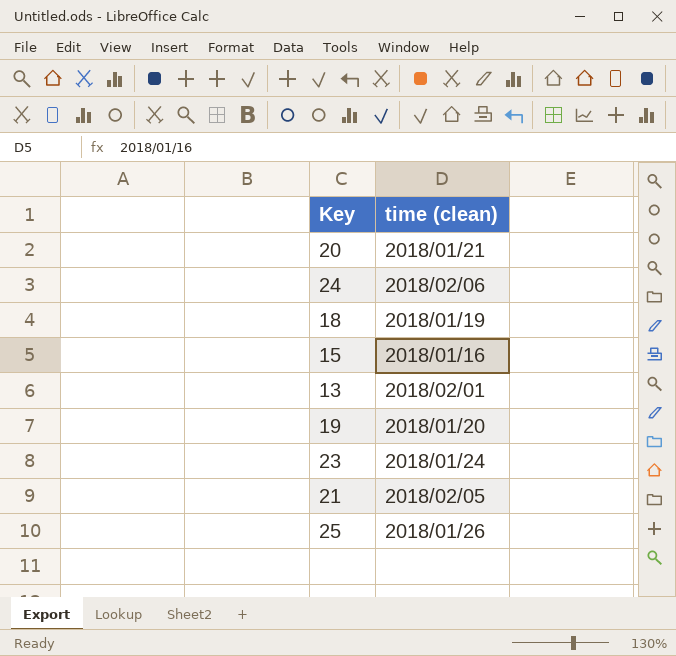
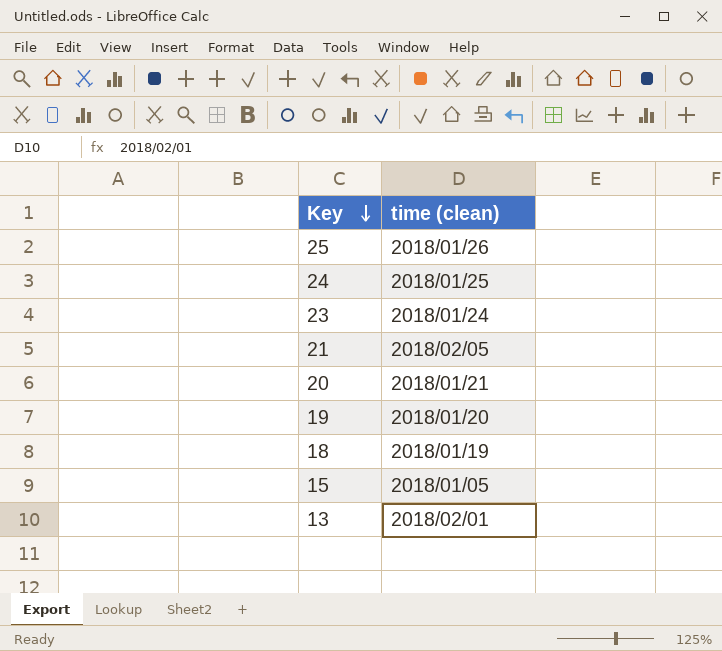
row order: none -> Key descending
24 | time (clean): 2018/02/06 -> 2018/01/25
15 | time (clean): 2018/01/16 -> 2018/01/05

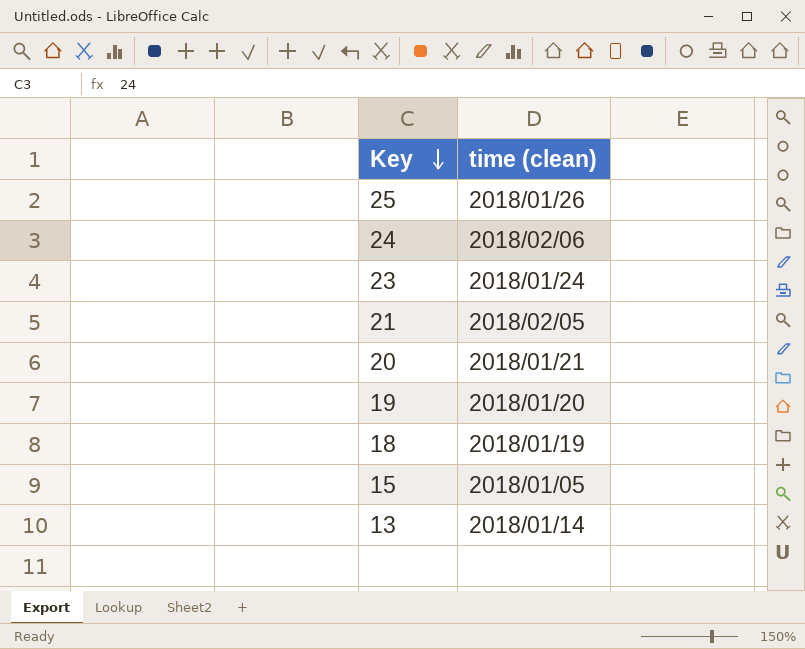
24 | time (clean): 2018/01/25 -> 2018/02/06
13 | time (clean): 2018/02/01 -> 2018/01/14

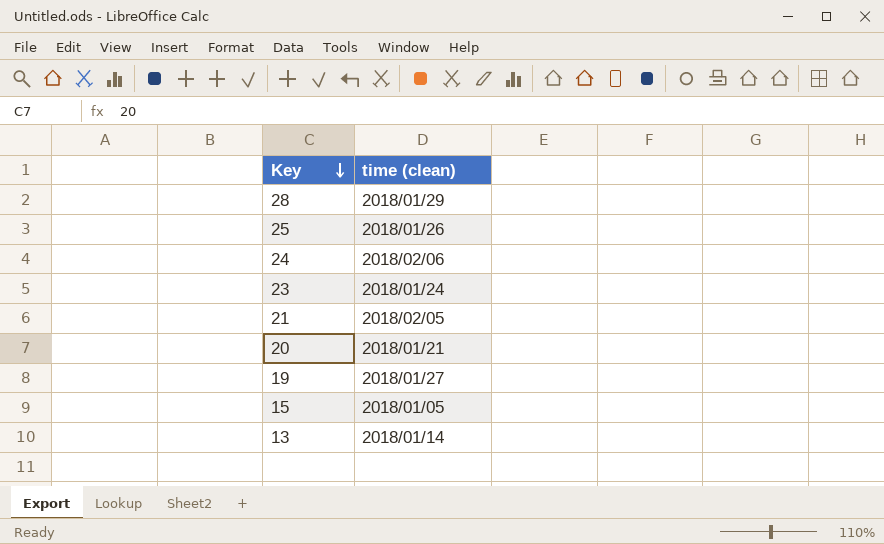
row 18: 2018/01/19 -> none
row 28: none -> 2018/01/29
19 | time (clean): 2018/01/20 -> 2018/01/27

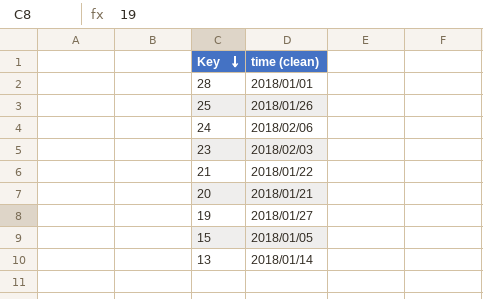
28 | time (clean): 2018/01/29 -> 2018/01/01
23 | time (clean): 2018/01/24 -> 2018/02/03
21 | time (clean): 2018/02/05 -> 2018/01/22

